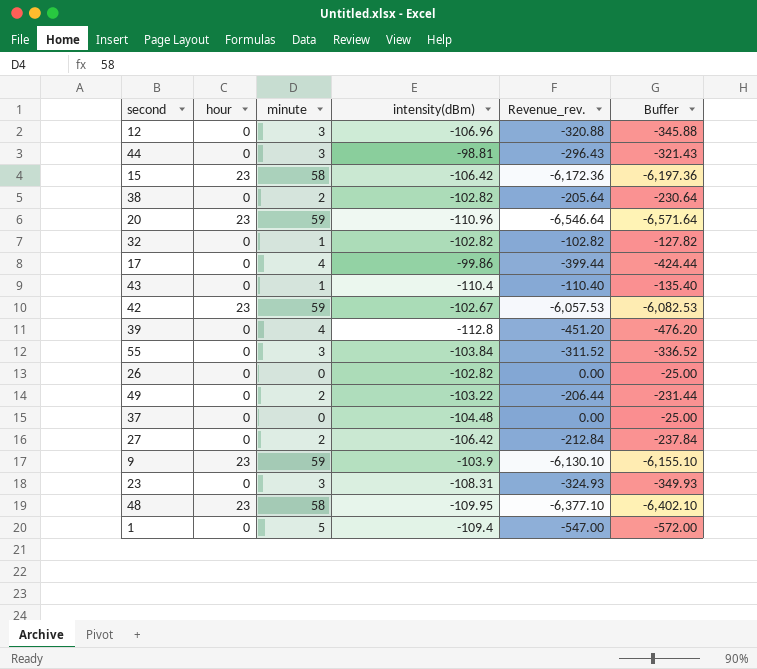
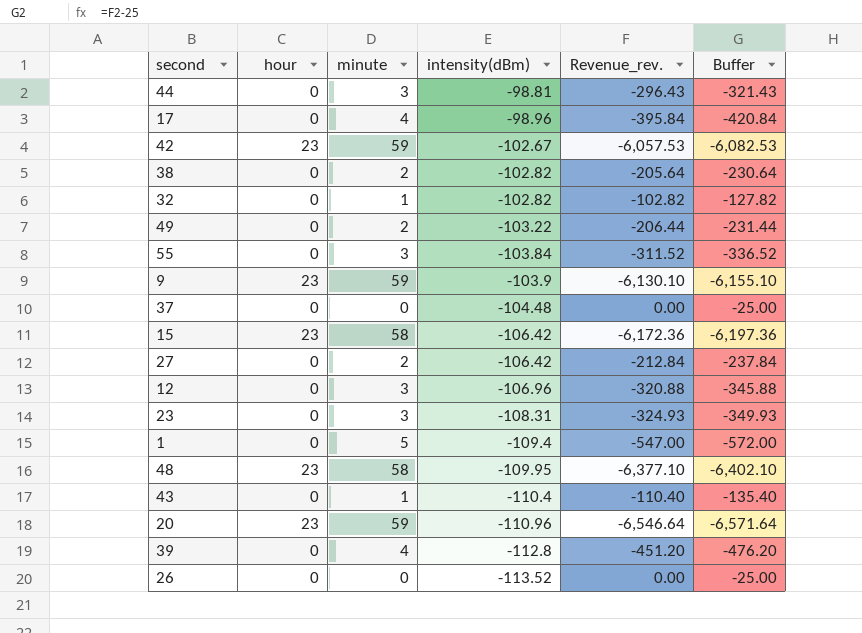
row order: none -> intensity(dBm) descending
17 | intensity(dBm): -99.86 -> -98.96
17 | Revenue_rev.: -399.44 -> -395.84
17 | Buffer: -424.44 -> -420.84
26 | intensity(dBm): -102.82 -> -113.52

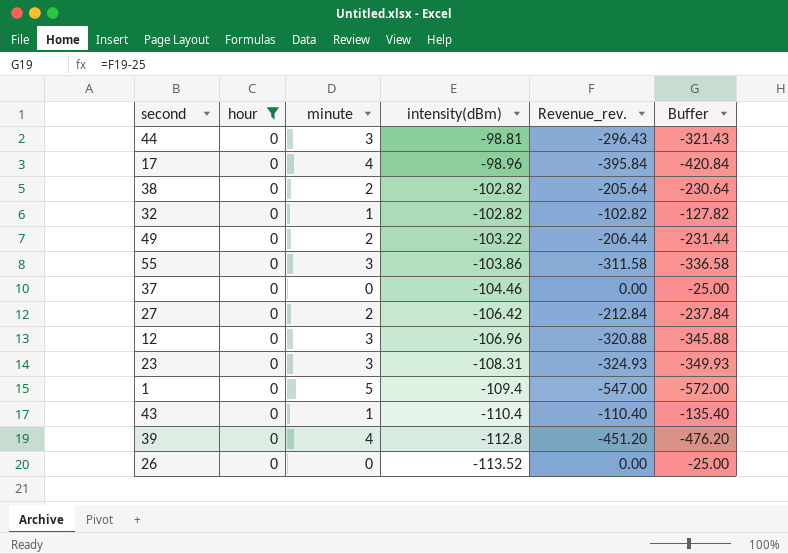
filter: none -> hour = 0
55 | intensity(dBm): -103.84 -> -103.86
55 | Revenue_rev.: -311.52 -> -311.58
55 | Buffer: -336.52 -> -336.58
37 | intensity(dBm): -104.48 -> -104.46

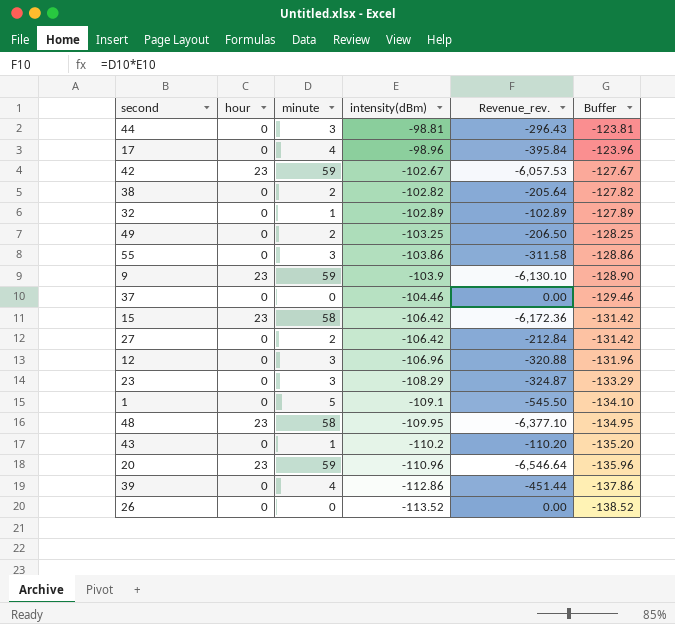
filter: hour = 0 -> none
column Buffer | formula: [Revenue_rev.] - 25 -> [intensity(dBm)] - 25
32 | intensity(dBm): -102.82 -> -102.89
32 | Revenue_rev.: -102.82 -> -102.89
49 | intensity(dBm): -103.22 -> -103.25
49 | Revenue_rev.: -206.44 -> -206.50
23 | intensity(dBm): -108.31 -> -108.29
23 | Revenue_rev.: -324.93 -> -324.87
1 | intensity(dBm): -109.4 -> -109.1
1 | Revenue_rev.: -547.00 -> -545.50
43 | intensity(dBm): -110.4 -> -110.2
43 | Revenue_rev.: -110.40 -> -110.20
39 | intensity(dBm): -112.8 -> -112.86
39 | Revenue_rev.: -451.20 -> -451.44

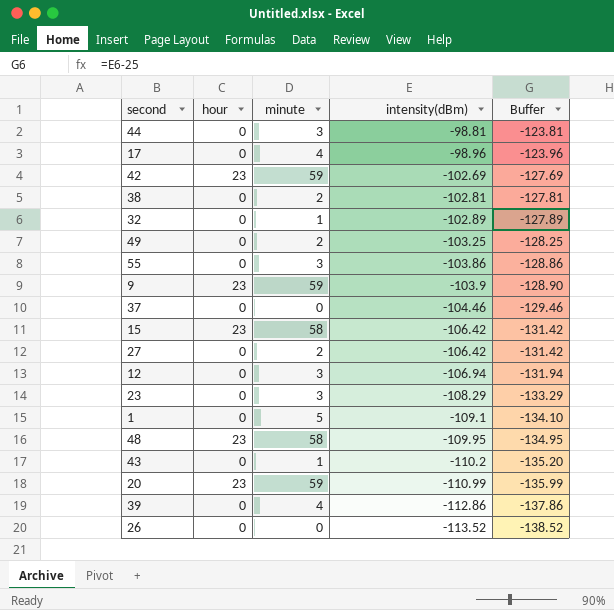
column Revenue_rev. | formula: [minute] * [intensity(dBm)] -> none
42 | intensity(dBm): -102.67 -> -102.69
42 | Buffer: -127.67 -> -127.69
38 | intensity(dBm): -102.82 -> -102.81
38 | Buffer: -127.82 -> -127.81
12 | intensity(dBm): -106.96 -> -106.94
12 | Buffer: -131.96 -> -131.94
20 | intensity(dBm): -110.96 -> -110.99
20 | Buffer: -135.96 -> -135.99

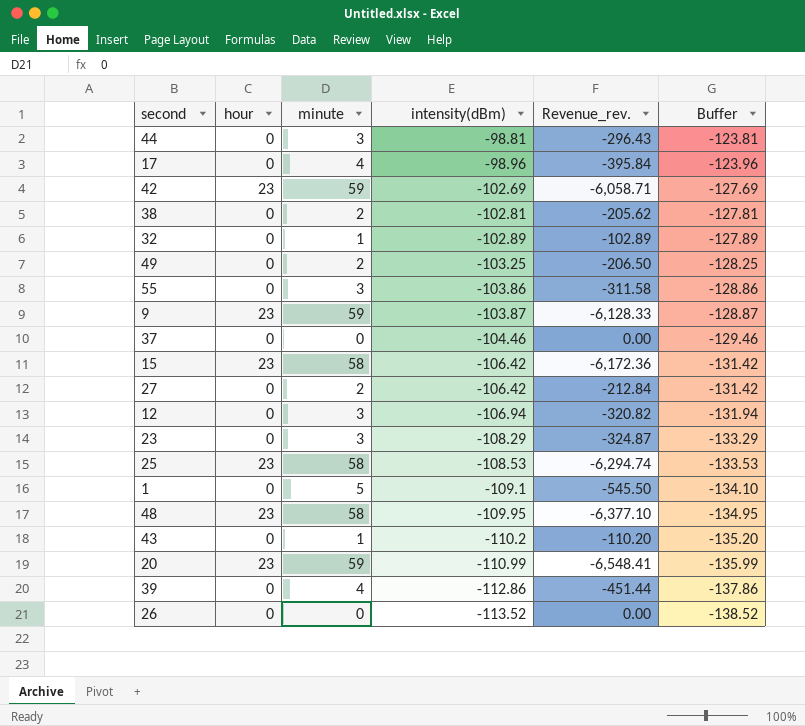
column Revenue_rev. | formula: none -> [minute] * [intensity(dBm)]
9 | intensity(dBm): -103.9 -> -103.87
9 | Buffer: -128.90 -> -128.87
row 25: none -> 23 | 58 | -108.53 | -6,294.74 | -133.53

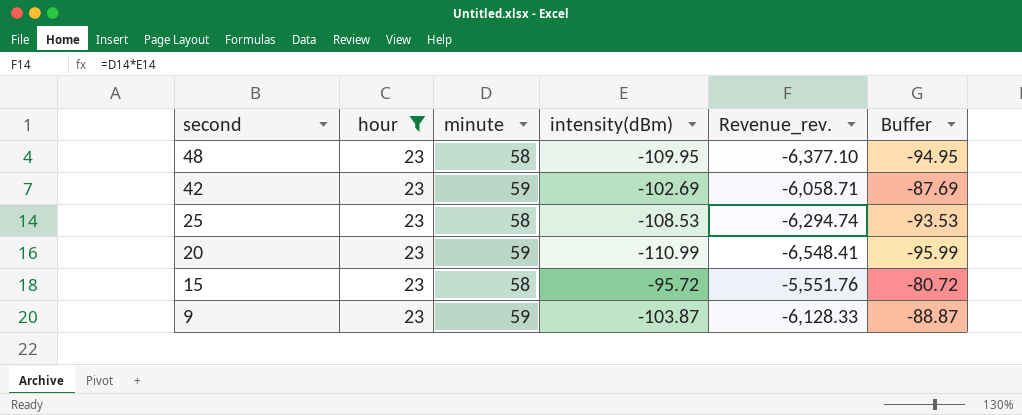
filter: none -> hour = 23
row order: intensity(dBm) descending -> second descending
column Buffer | formula: [intensity(dBm)] - 25 -> [intensity(dBm)] + 15
15 | intensity(dBm): -106.42 -> -95.72
15 | Revenue_rev.: -6,172.36 -> -5,551.76

